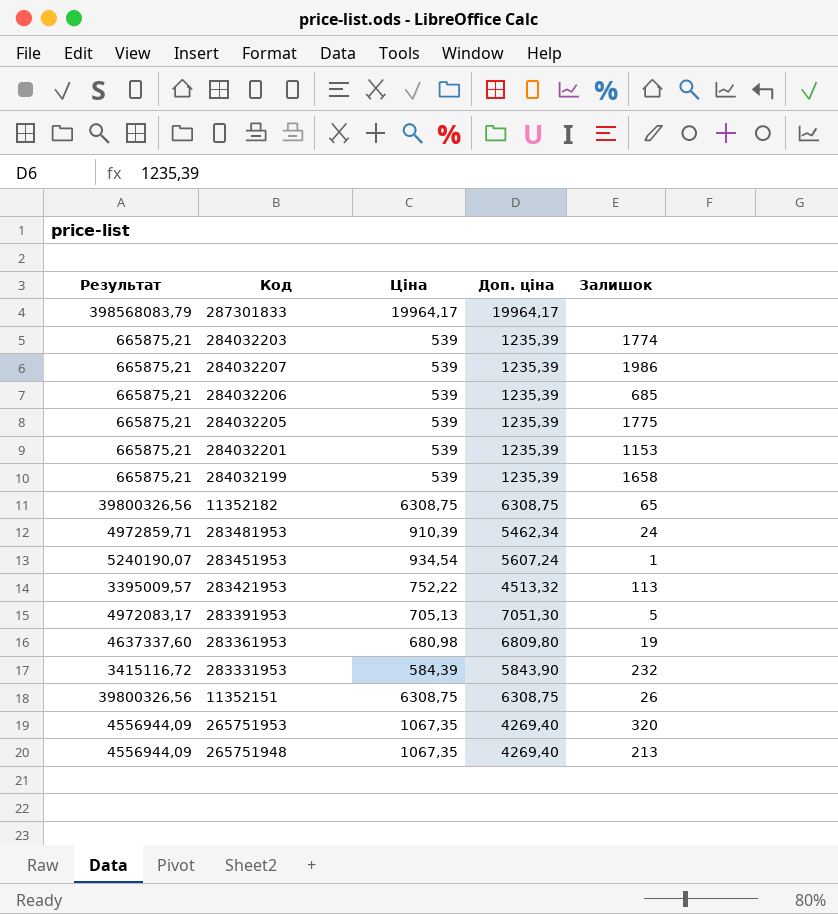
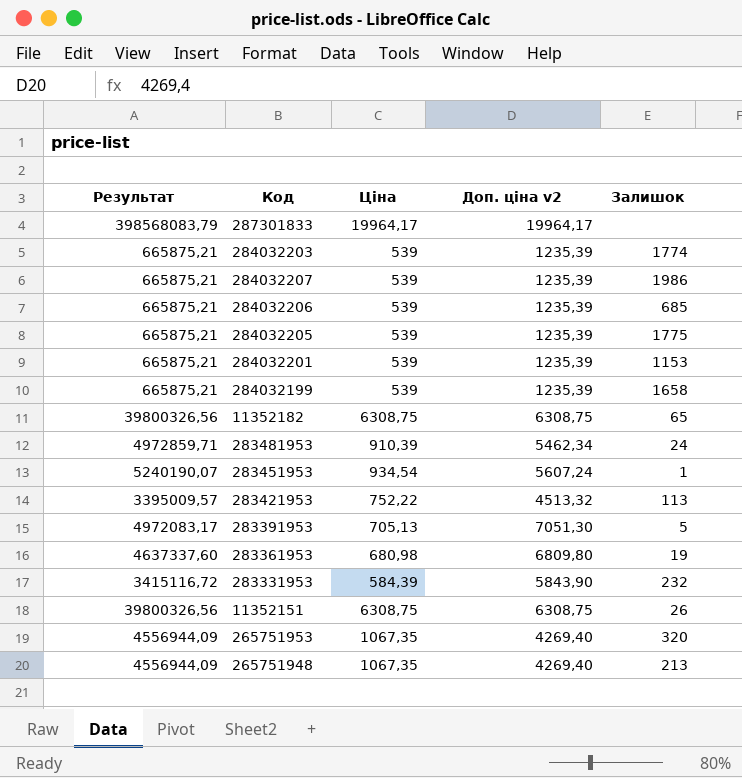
column name: Доп. ціна -> Доп. ціна v2

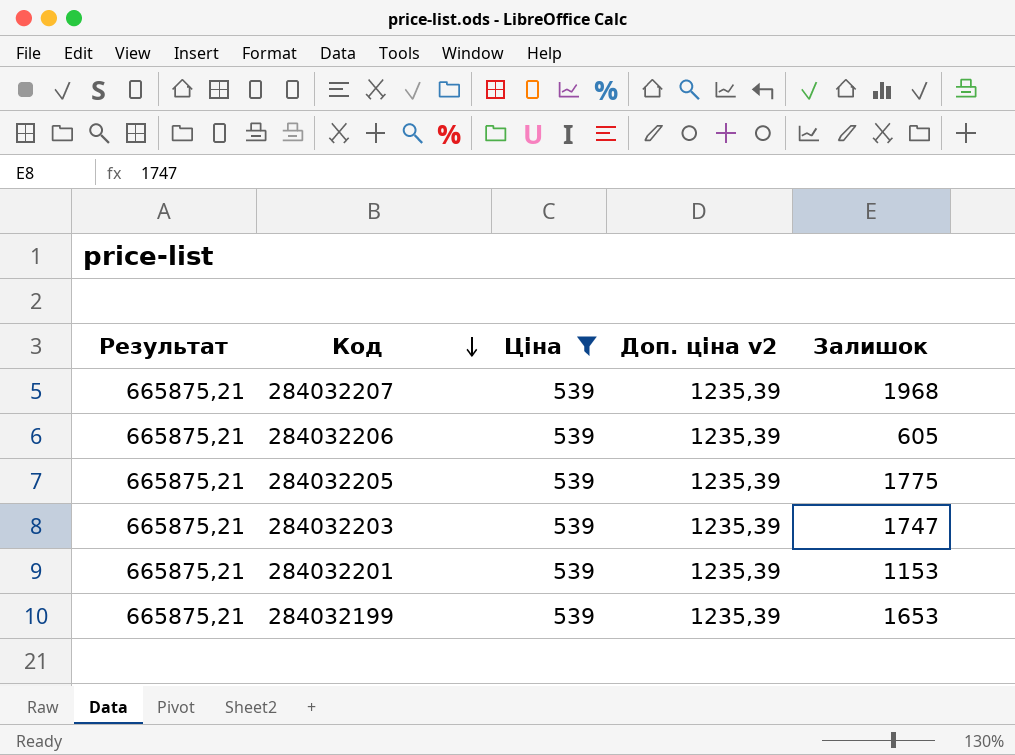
filter: none -> Ціна = 539
row order: none -> Код descending
284032207 | Залишок: 1986 -> 1968
284032206 | Залишок: 685 -> 605
284032203 | Залишок: 1774 -> 1747
284032199 | Залишок: 1658 -> 1653

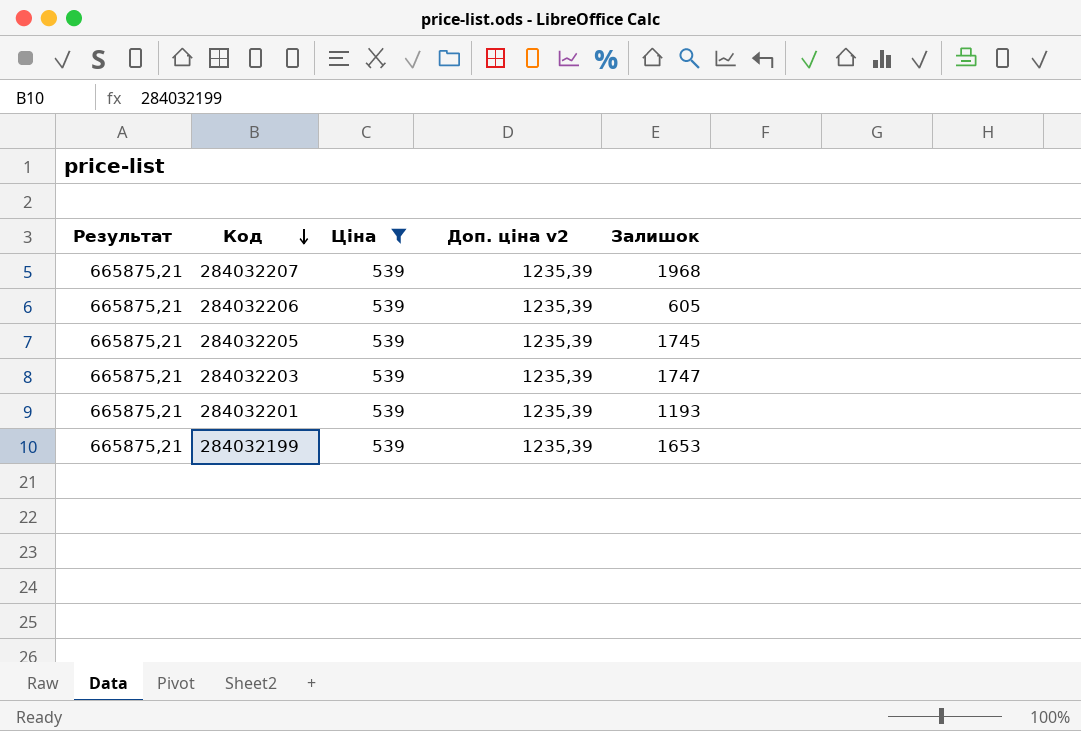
284032205 | Залишок: 1775 -> 1745
284032201 | Залишок: 1153 -> 1193

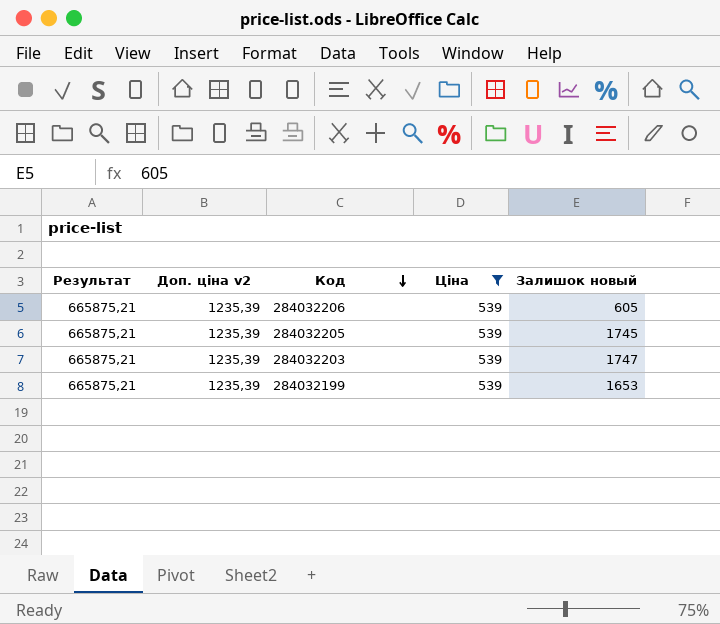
column Доп. ціна v2 | position: 4 -> 2
column name: Залишок -> Залишок новый
row 284032207: 665875,21 | 539 | 1235,39 | 1968 -> none
row 284032201: 665875,21 | 539 | 1235,39 | 1193 -> none

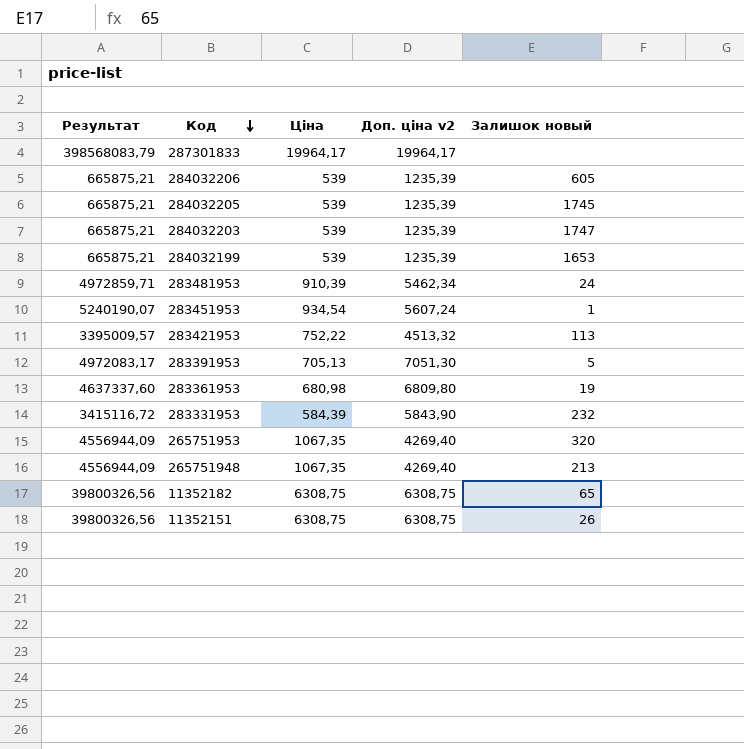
filter: Ціна = 539 -> none
column Доп. ціна v2 | position: 2 -> 4

